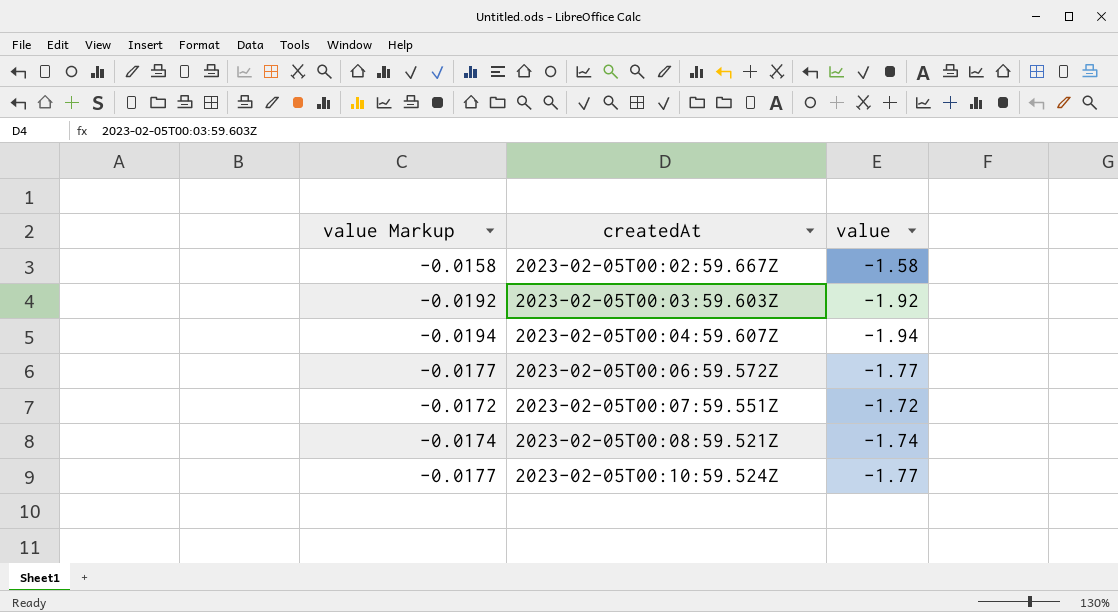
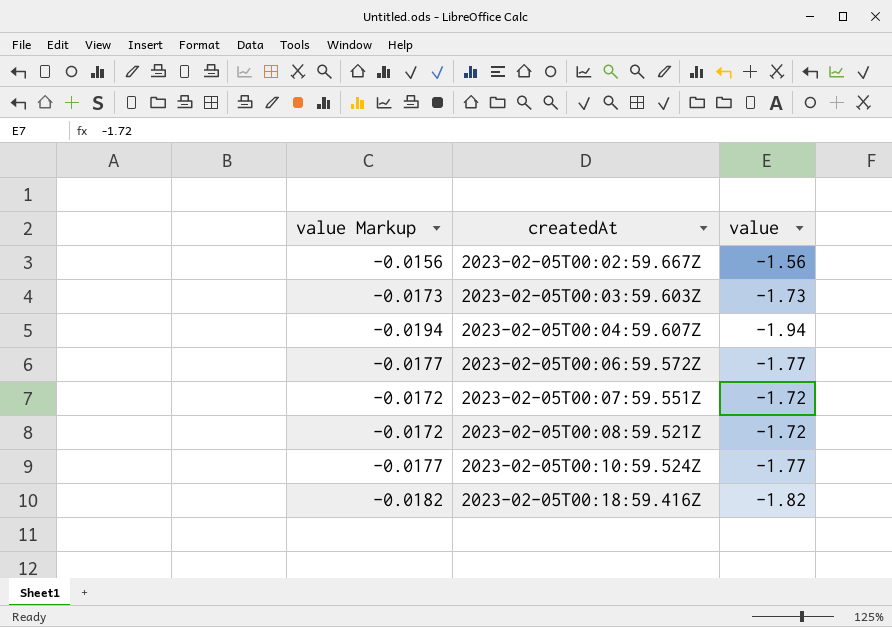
2023-02-05T00:02:59.667Z | value Markup: -0.0158 -> -0.0156
2023-02-05T00:02:59.667Z | value: -1.58 -> -1.56
2023-02-05T00:03:59.603Z | value Markup: -0.0192 -> -0.0173
2023-02-05T00:03:59.603Z | value: -1.92 -> -1.73
2023-02-05T00:08:59.521Z | value Markup: -0.0174 -> -0.0172
2023-02-05T00:08:59.521Z | value: -1.74 -> -1.72
row 2023-02-05T00:18:59.416Z: none -> -0.0182 | -1.82

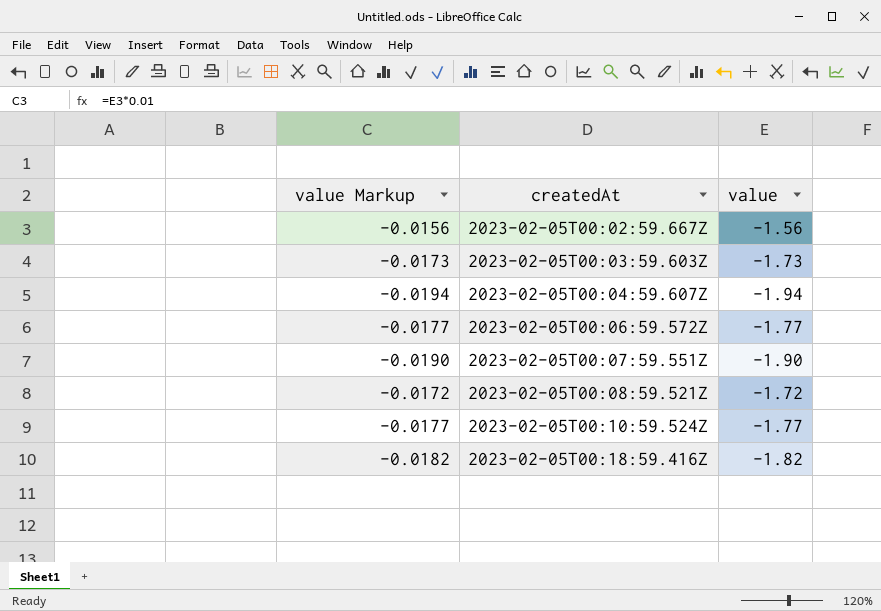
2023-02-05T00:07:59.551Z | value Markup: -0.0172 -> -0.0190
2023-02-05T00:07:59.551Z | value: -1.72 -> -1.90

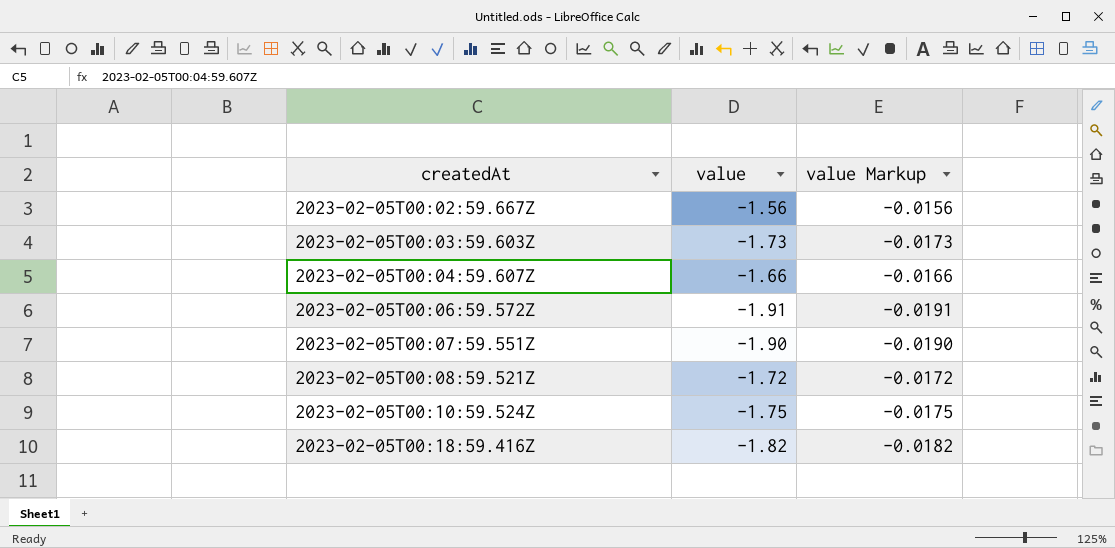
column value Markup | position: 1 -> 3
2023-02-05T00:04:59.607Z | value: -1.94 -> -1.66
2023-02-05T00:04:59.607Z | value Markup: -0.0194 -> -0.0166
2023-02-05T00:06:59.572Z | value: -1.77 -> -1.91
2023-02-05T00:06:59.572Z | value Markup: -0.0177 -> -0.0191
2023-02-05T00:10:59.524Z | value: -1.77 -> -1.75
2023-02-05T00:10:59.524Z | value Markup: -0.0177 -> -0.0175

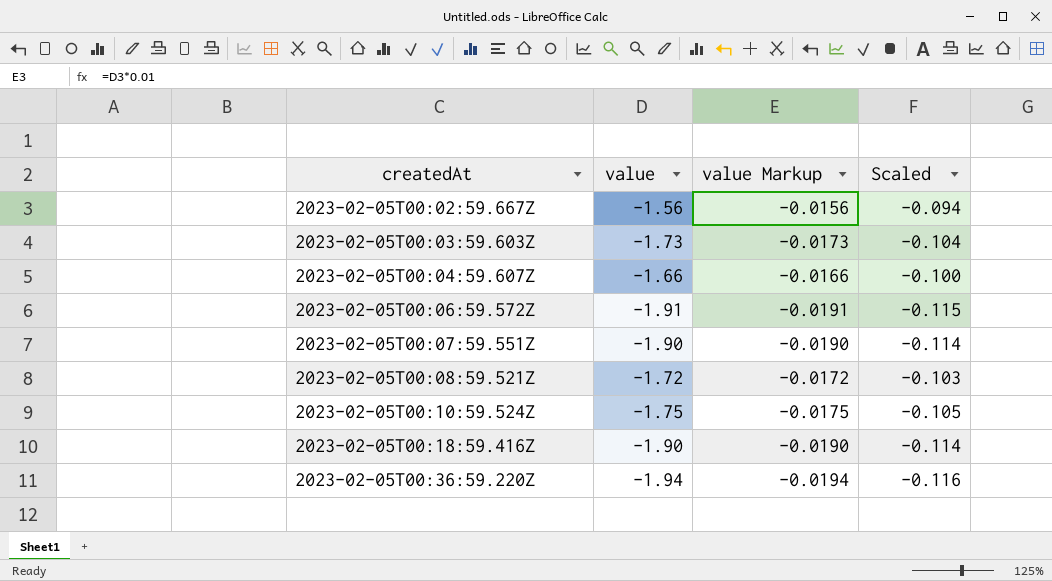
column Scaled | formula: none -> [value] * 0.06
2023-02-05T00:18:59.416Z | value: -1.82 -> -1.90
2023-02-05T00:18:59.416Z | value Markup: -0.0182 -> -0.0190
row 2023-02-05T00:36:59.220Z: none -> -1.94 | -0.0194 | -0.116

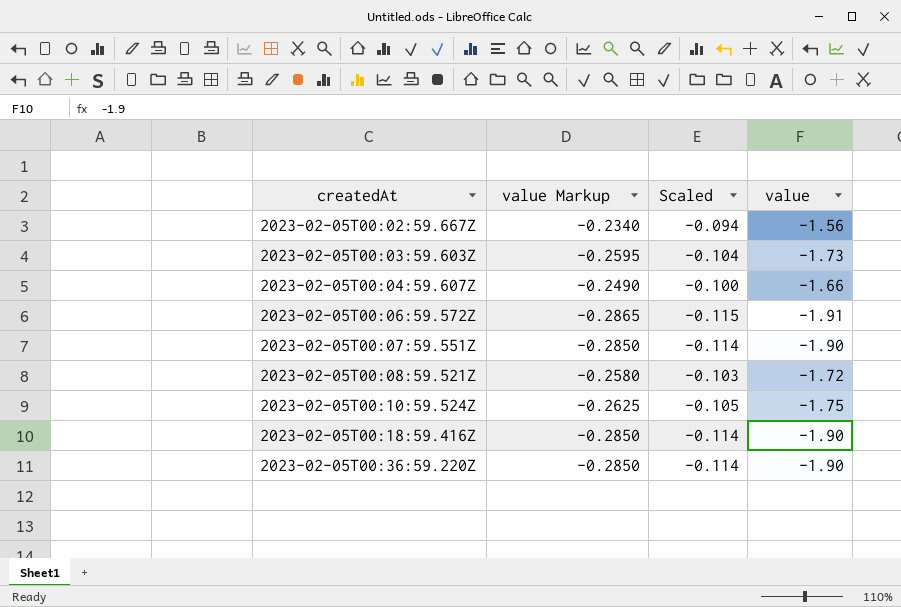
column value Markup | formula: [value] * 0.01 -> [value] * 0.15
column value | position: 2 -> 4
2023-02-05T00:36:59.220Z | Scaled: -0.116 -> -0.114
2023-02-05T00:36:59.220Z | value: -1.94 -> -1.90

